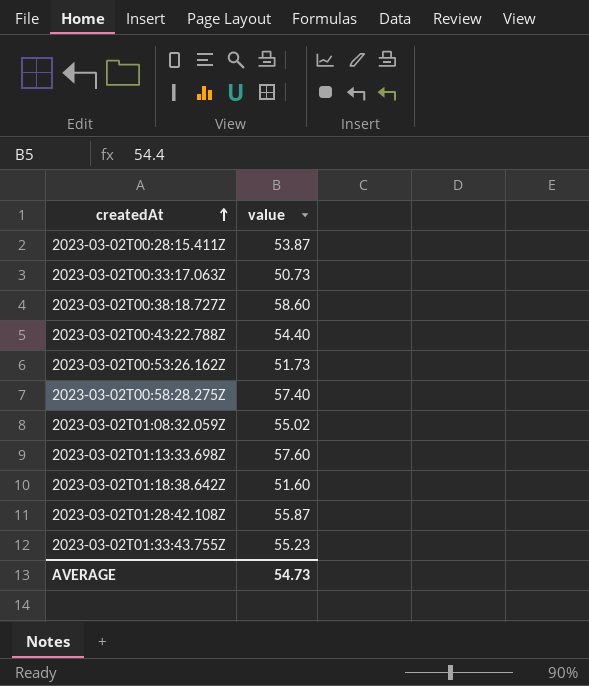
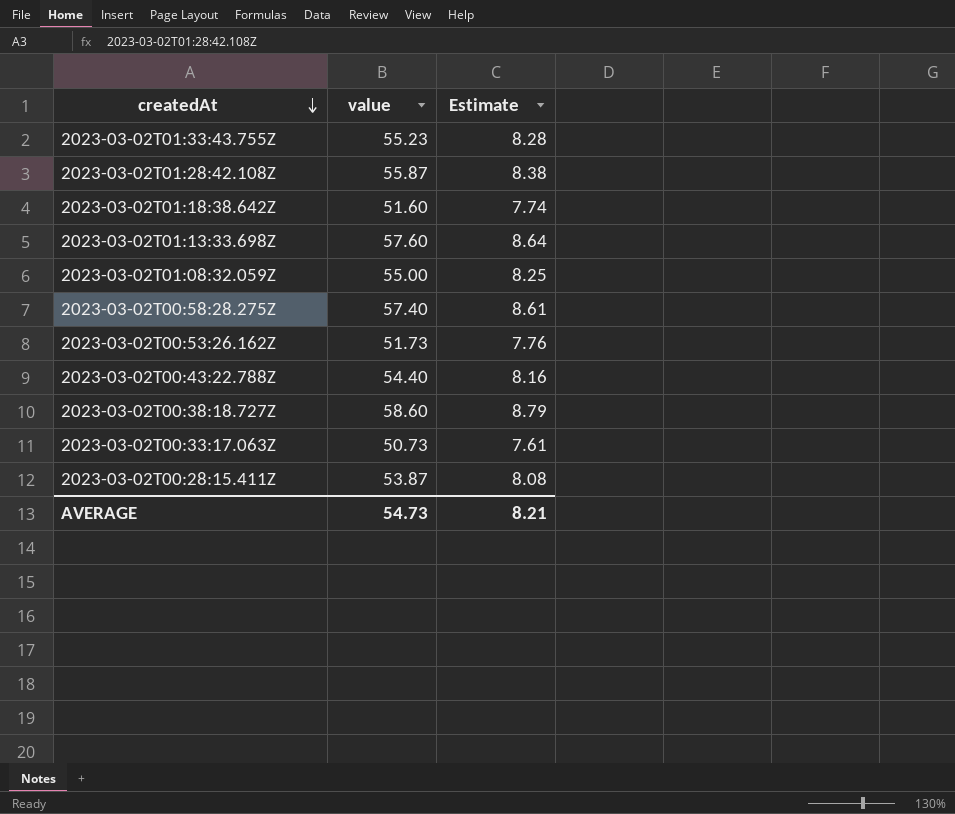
row order: createdAt ascending -> createdAt descending
column Estimate | formula: none -> [value] * 0.15
2023-03-02T01:08:32.059Z | value: 55.02 -> 55.00

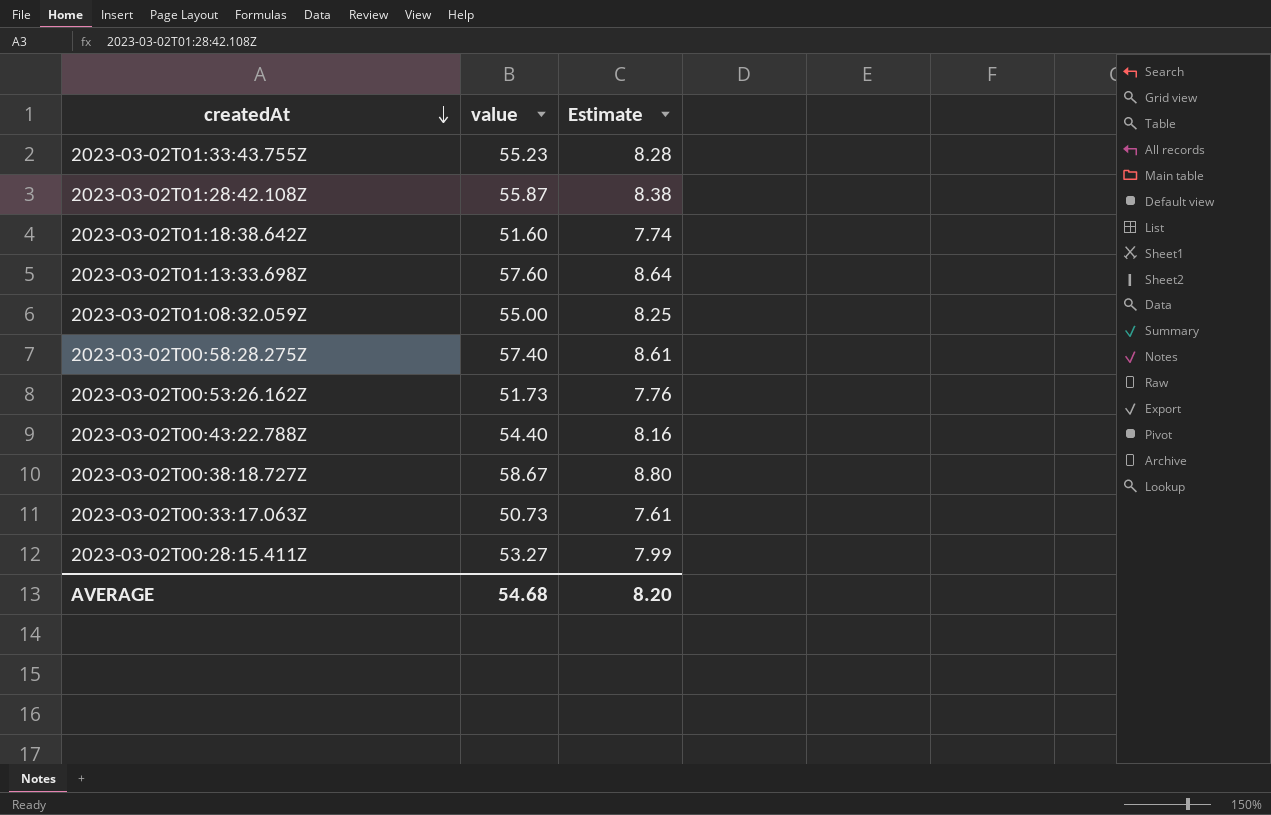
2023-03-02T00:38:18.727Z | value: 58.60 -> 58.67
2023-03-02T00:38:18.727Z | Estimate: 8.79 -> 8.80
2023-03-02T00:28:15.411Z | value: 53.87 -> 53.27
2023-03-02T00:28:15.411Z | Estimate: 8.08 -> 7.99
AVERAGE | value: 54.73 -> 54.68
AVERAGE | Estimate: 8.21 -> 8.20

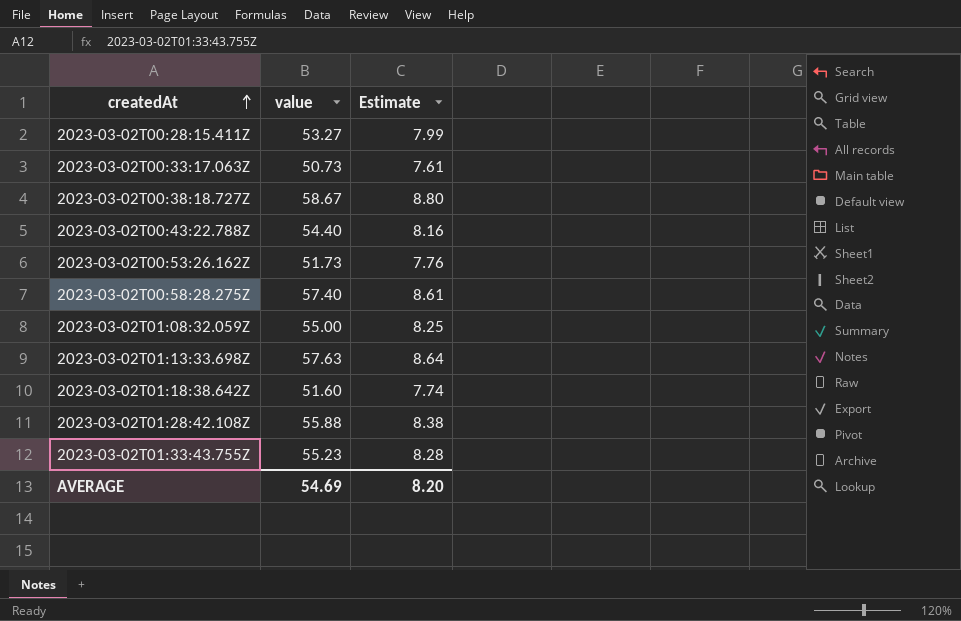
row order: createdAt descending -> createdAt ascending
2023-03-02T01:13:33.698Z | value: 57.60 -> 57.63
2023-03-02T01:28:42.108Z | value: 55.87 -> 55.88
AVERAGE | value: 54.68 -> 54.69

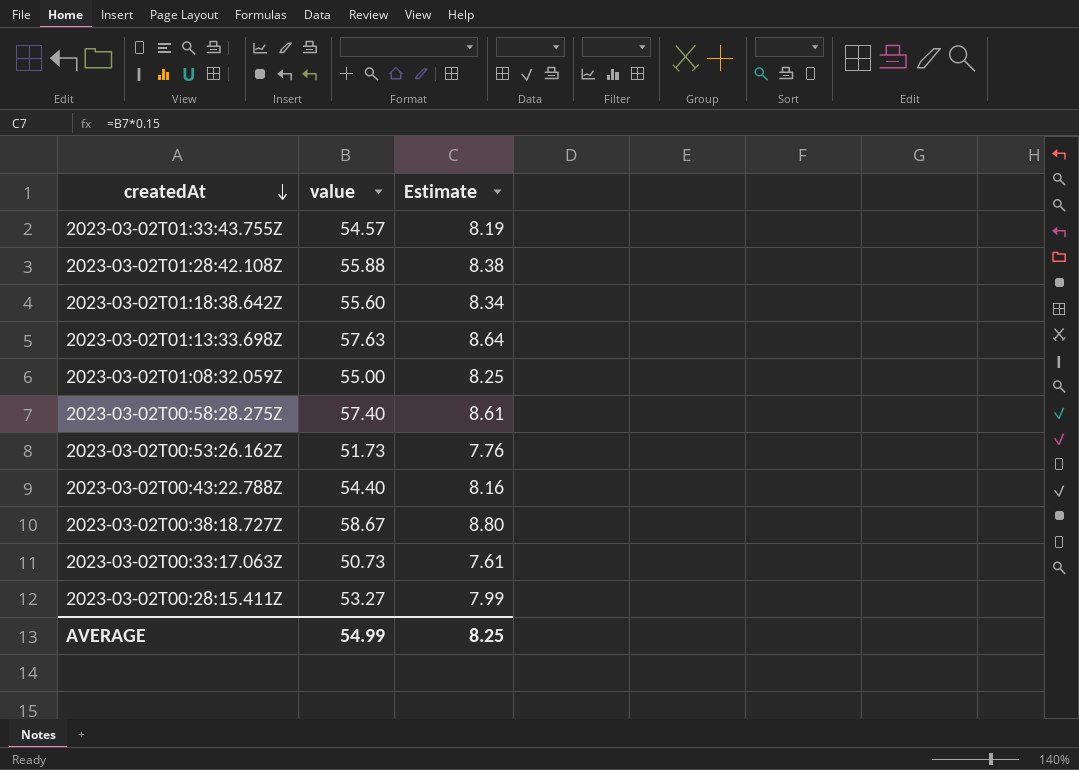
row order: createdAt ascending -> createdAt descending
2023-03-02T01:33:43.755Z | value: 55.23 -> 54.57
2023-03-02T01:33:43.755Z | Estimate: 8.28 -> 8.19
2023-03-02T01:18:38.642Z | value: 51.60 -> 55.60
2023-03-02T01:18:38.642Z | Estimate: 7.74 -> 8.34
AVERAGE | value: 54.69 -> 54.99
AVERAGE | Estimate: 8.20 -> 8.25

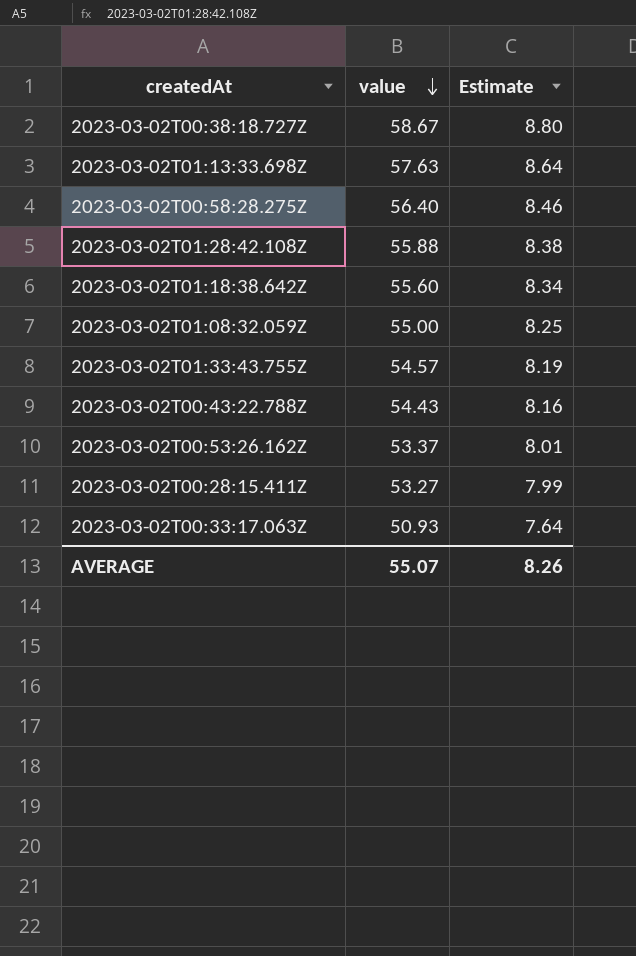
row order: createdAt descending -> value descending
2023-03-02T00:58:28.275Z | value: 57.40 -> 56.40
2023-03-02T00:58:28.275Z | Estimate: 8.61 -> 8.46
2023-03-02T00:43:22.788Z | value: 54.40 -> 54.43
2023-03-02T00:53:26.162Z | value: 51.73 -> 53.37
2023-03-02T00:53:26.162Z | Estimate: 7.76 -> 8.01
2023-03-02T00:33:17.063Z | value: 50.73 -> 50.93
2023-03-02T00:33:17.063Z | Estimate: 7.61 -> 7.64
AVERAGE | value: 54.99 -> 55.07
AVERAGE | Estimate: 8.25 -> 8.26

